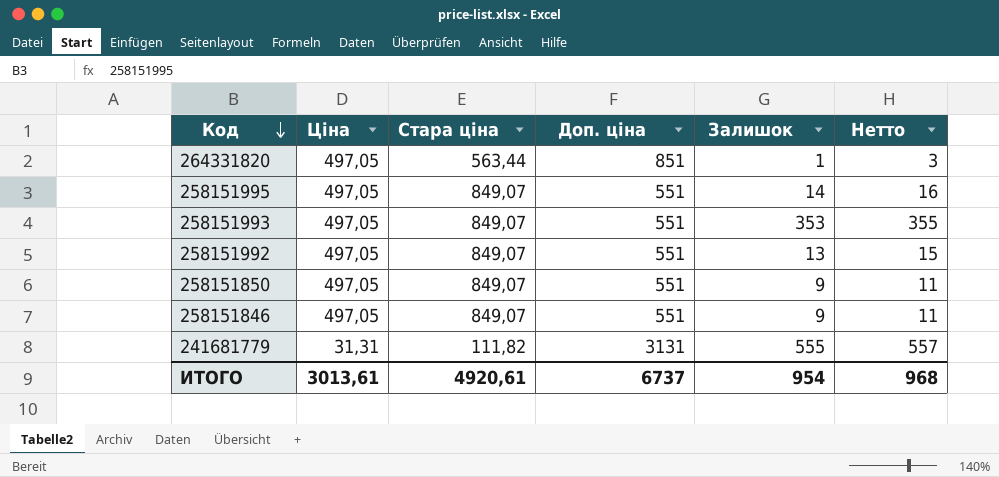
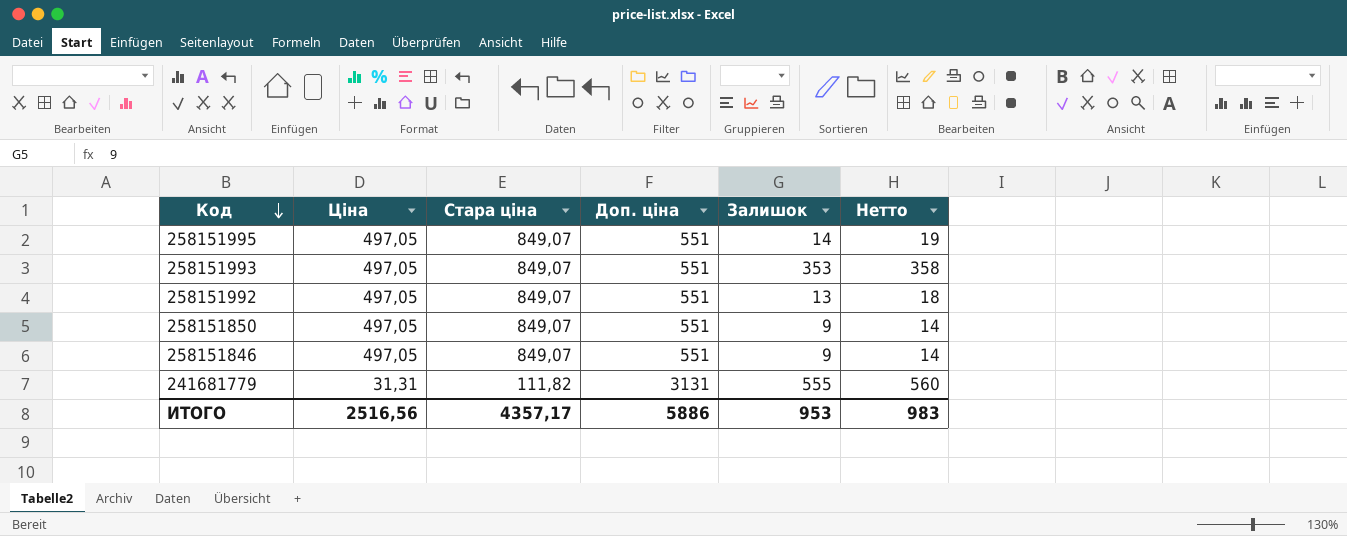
column Нетто | formula: [Залишок] + 2 -> [Залишок] + 5
row 264331820: 497,05 | 563,44 | 851 | 1 | 3 -> none
ИТОГО | Ціна: 3013,61 -> 2516,56
ИТОГО | Стара ціна: 4920,61 -> 4357,17
ИТОГО | Доп. ціна: 6737 -> 5886
ИТОГО | Залишок: 954 -> 953
ИТОГО | Нетто: 968 -> 983

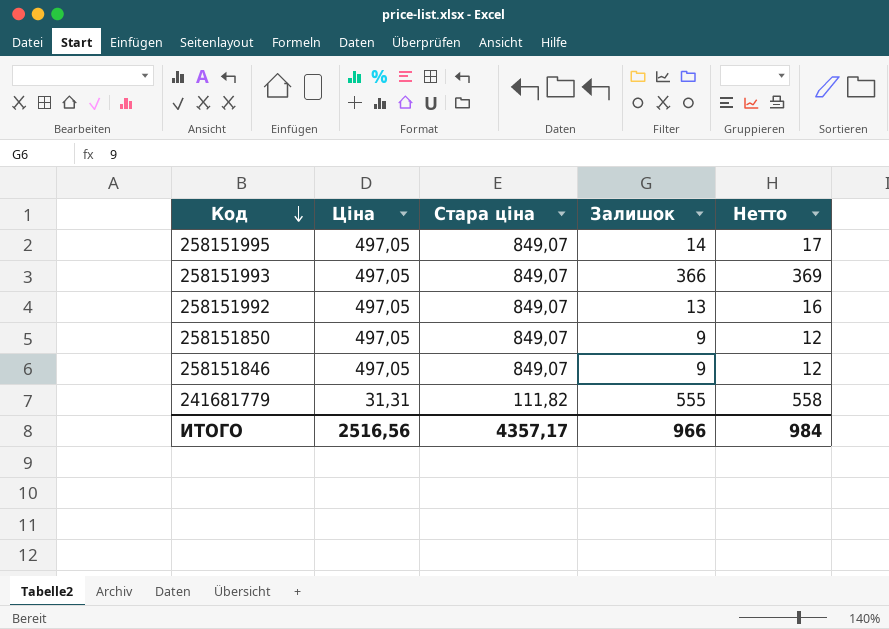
column Доп. ціна | position: 4 -> none
column Нетто | formula: [Залишок] + 5 -> [Залишок] + 3
258151993 | Залишок: 353 -> 366
ИТОГО | Залишок: 953 -> 966
ИТОГО | Нетто: 983 -> 984

